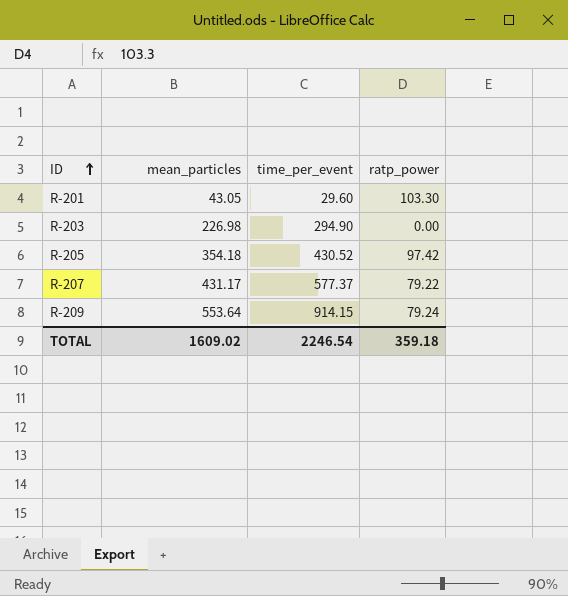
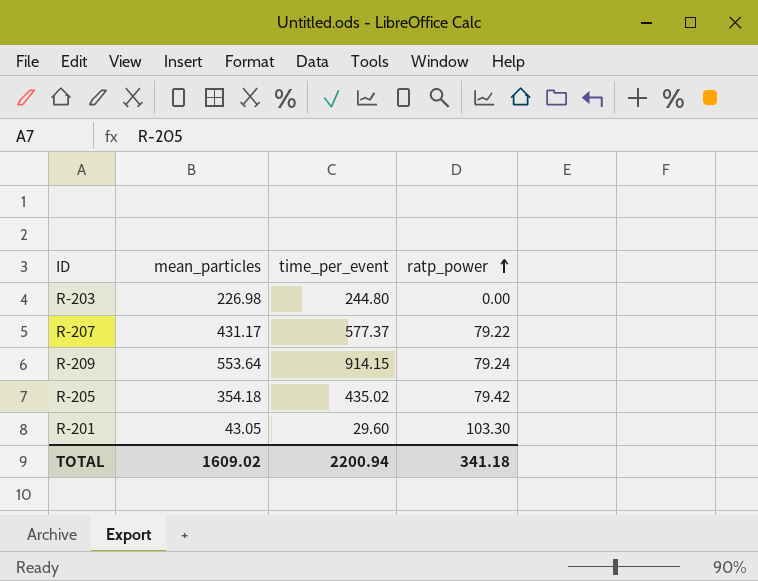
row order: ID ascending -> ratp_power ascending
R-203 | time_per_event: 294.90 -> 244.80
R-205 | time_per_event: 430.52 -> 435.02
R-205 | ratp_power: 97.42 -> 79.42
TOTAL | time_per_event: 2246.54 -> 2200.94
TOTAL | ratp_power: 359.18 -> 341.18

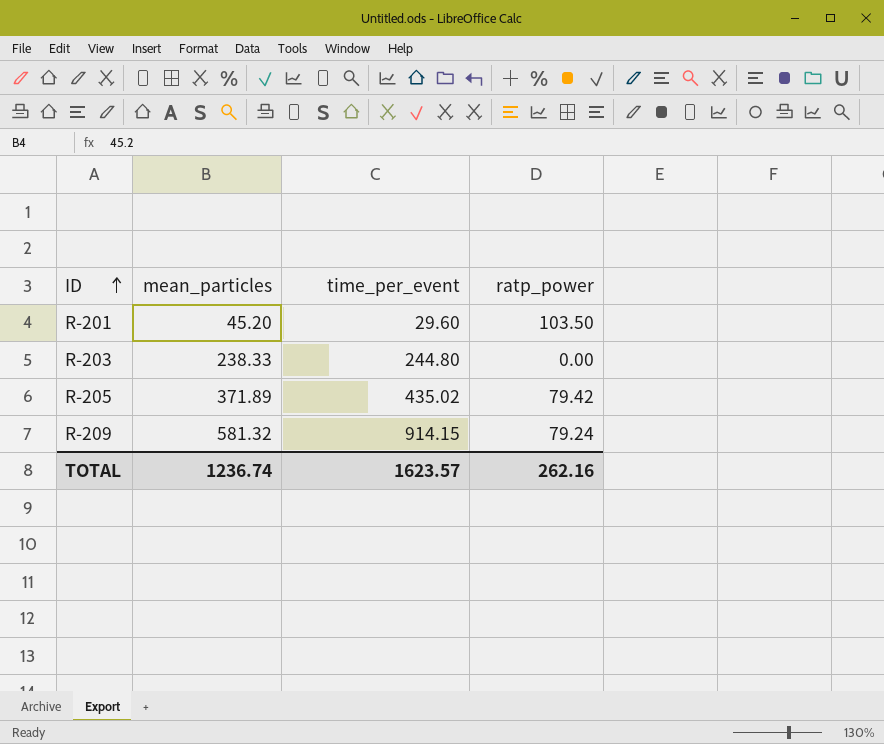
row order: ratp_power ascending -> ID ascending
row R-207: 431.17 | 577.37 | 79.22 -> none
R-201 | mean_particles: 43.05 -> 45.20
R-201 | ratp_power: 103.30 -> 103.50
R-203 | mean_particles: 226.98 -> 238.33
R-205 | mean_particles: 354.18 -> 371.89
R-209 | mean_particles: 553.64 -> 581.32
TOTAL | mean_particles: 1609.02 -> 1236.74
TOTAL | time_per_event: 2200.94 -> 1623.57
TOTAL | ratp_power: 341.18 -> 262.16

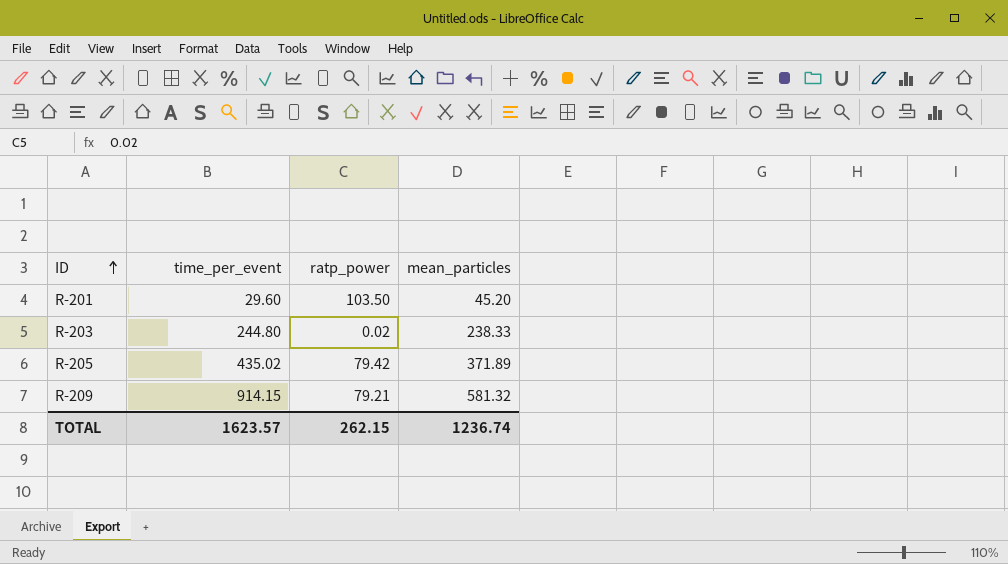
column mean_particles | position: 2 -> 4
R-203 | ratp_power: 0.00 -> 0.02
R-209 | ratp_power: 79.24 -> 79.21
TOTAL | ratp_power: 262.16 -> 262.15

